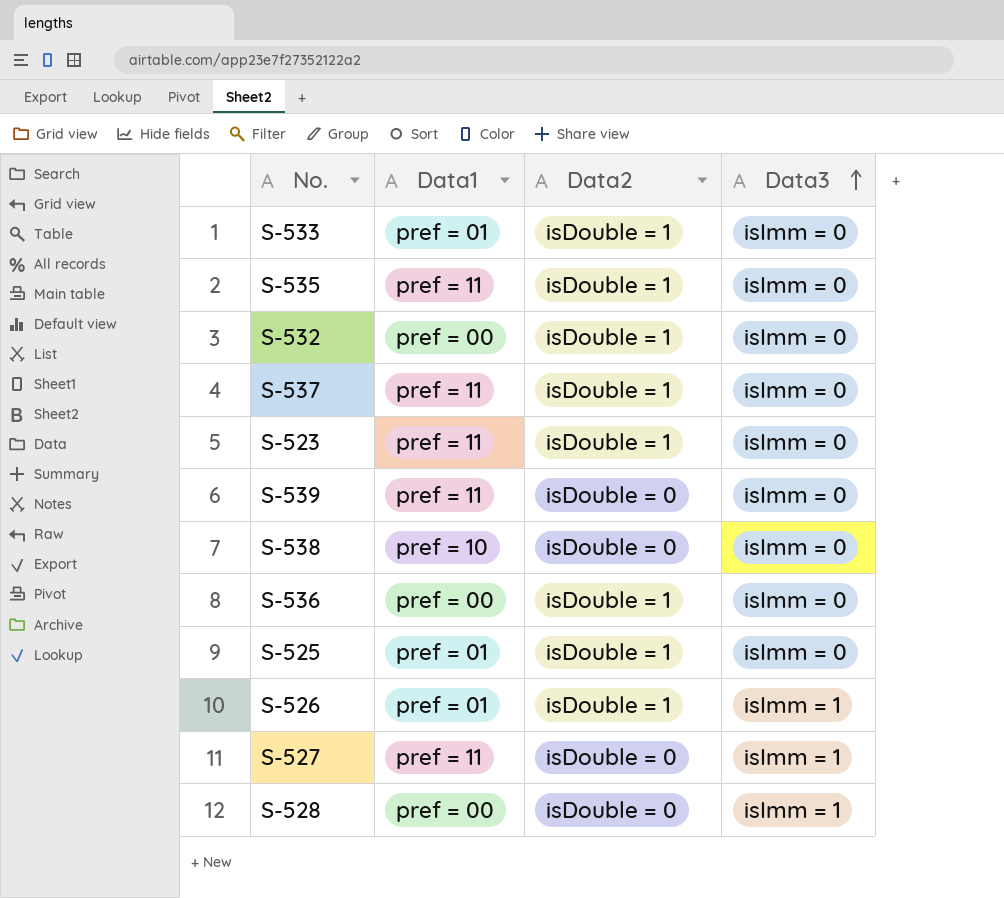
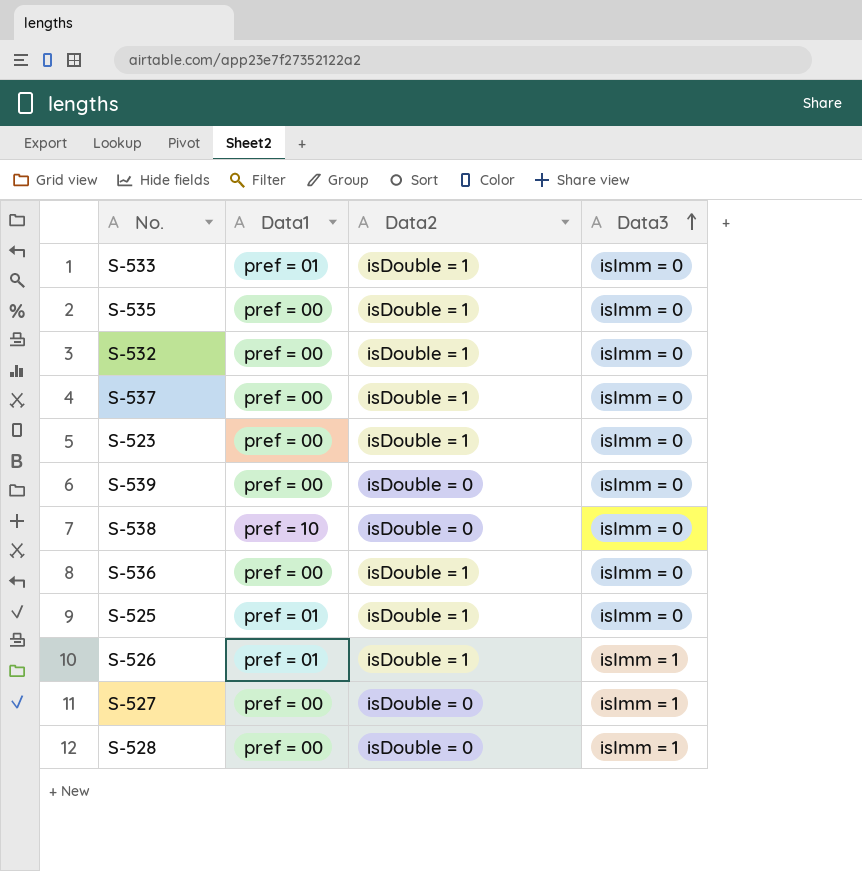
S-535 | Data1: pref = 11 -> pref = 00
S-537 | Data1: pref = 11 -> pref = 00
S-523 | Data1: pref = 11 -> pref = 00
S-539 | Data1: pref = 11 -> pref = 00
S-527 | Data1: pref = 11 -> pref = 00

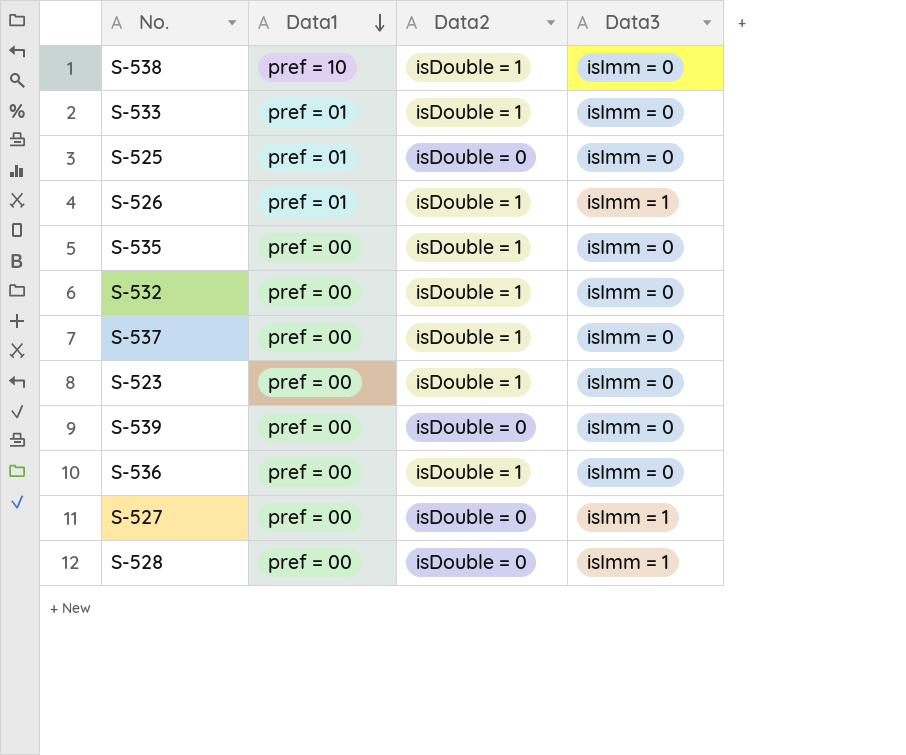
row order: Data3 ascending -> Data1 descending
S-538 | Data2: isDouble = 0 -> isDouble = 1
S-525 | Data2: isDouble = 1 -> isDouble = 0

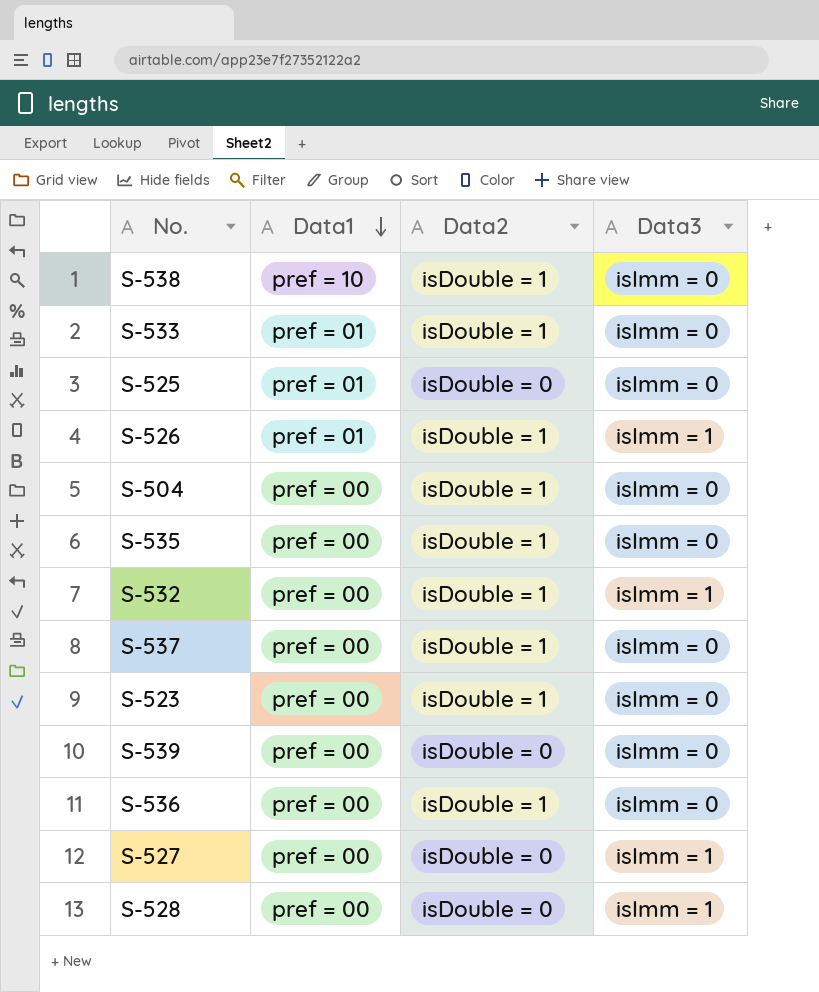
row S-504: none -> pref = 00 | isDouble = 1 | isImm = 0
S-532 | Data3: isImm = 0 -> isImm = 1

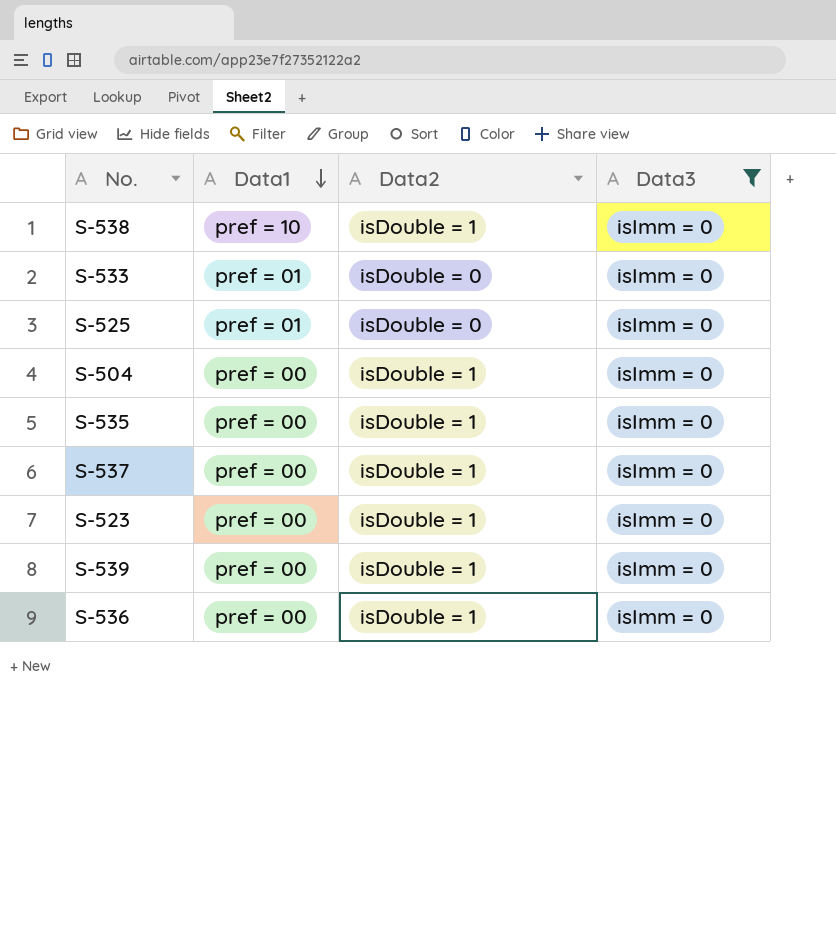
filter: none -> Data3 = isImm = 0
S-533 | Data2: isDouble = 1 -> isDouble = 0
S-539 | Data2: isDouble = 0 -> isDouble = 1

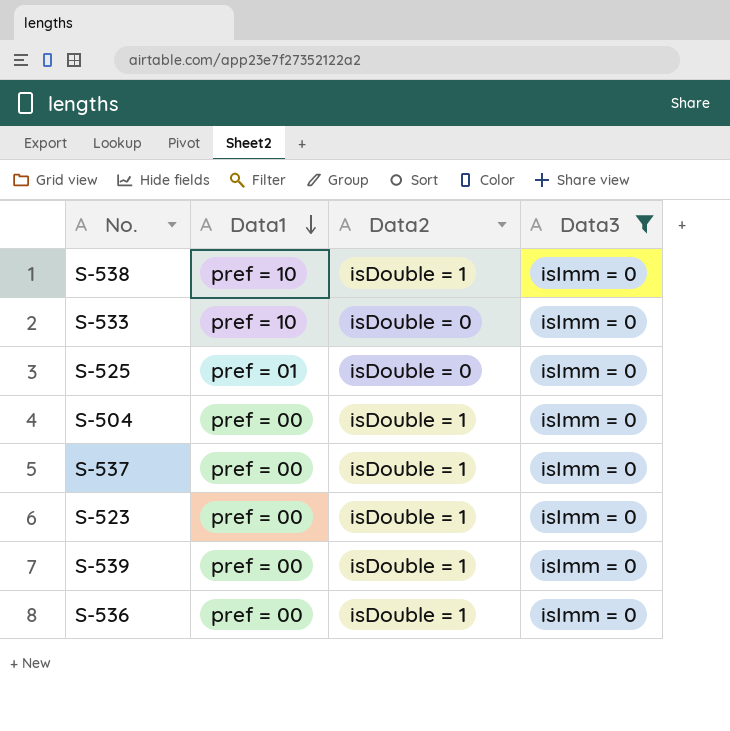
row S-535: pref = 00 | isDouble = 1 | isImm = 0 -> none
S-533 | Data1: pref = 01 -> pref = 10

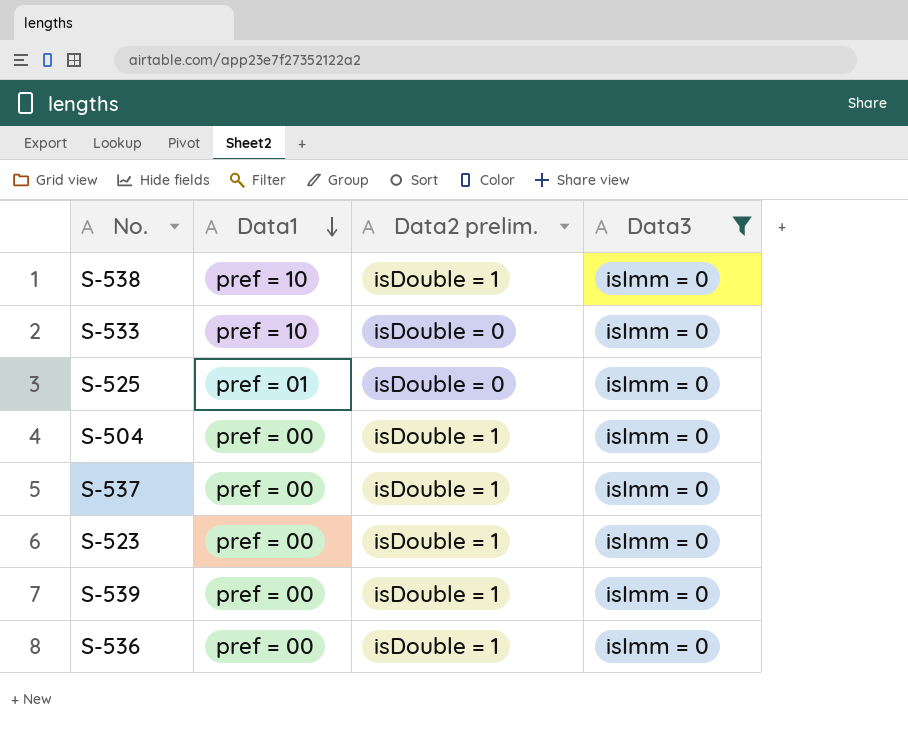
column name: Data2 -> Data2 prelim.

